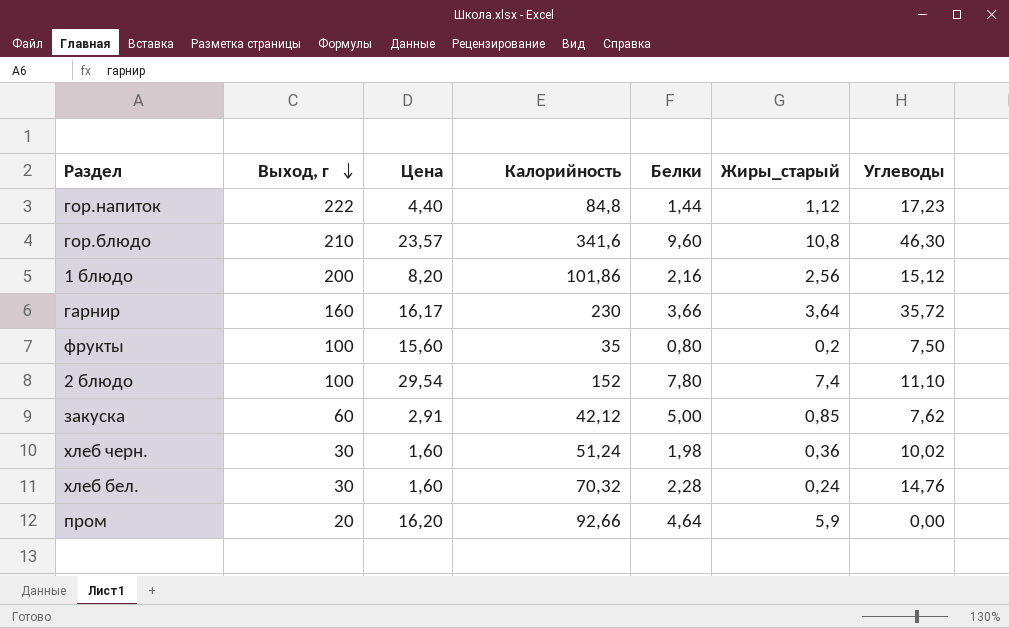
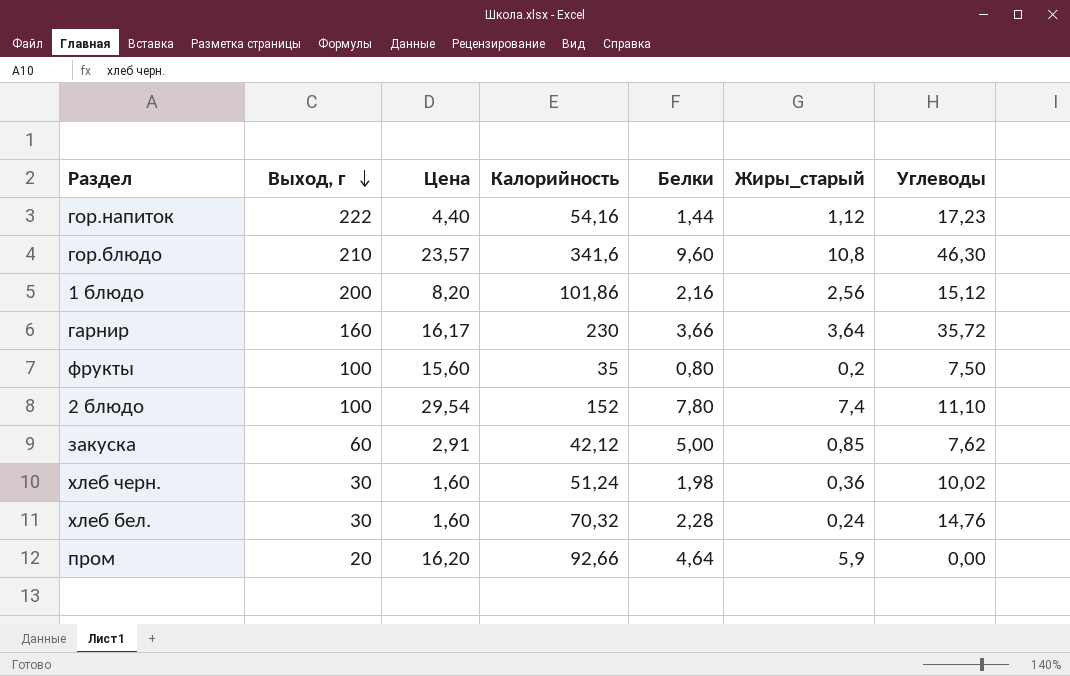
гор.напиток | Калорийность: 84,8 -> 54,16

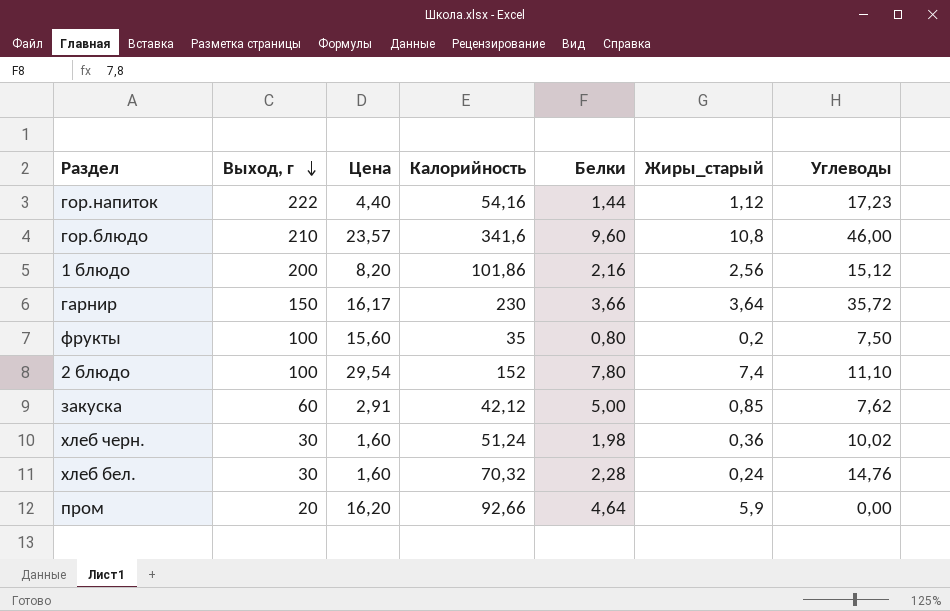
гор.блюдо | Углеводы: 46,30 -> 46,00
гарнир | Выход, г: 160 -> 150

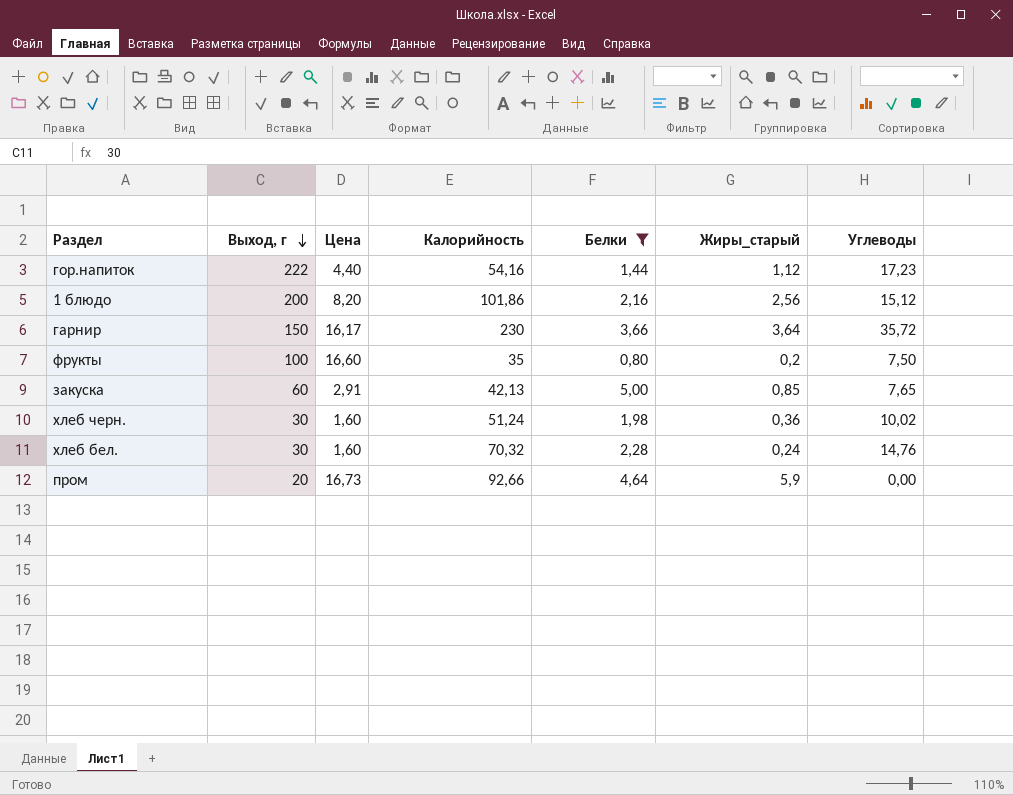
filter: none -> Белки <= 5,00
фрукты | Цена: 15,60 -> 16,60
закуска | Калорийность: 42,12 -> 42,13
закуска | Углеводы: 7,62 -> 7,65
пром | Цена: 16,20 -> 16,73

